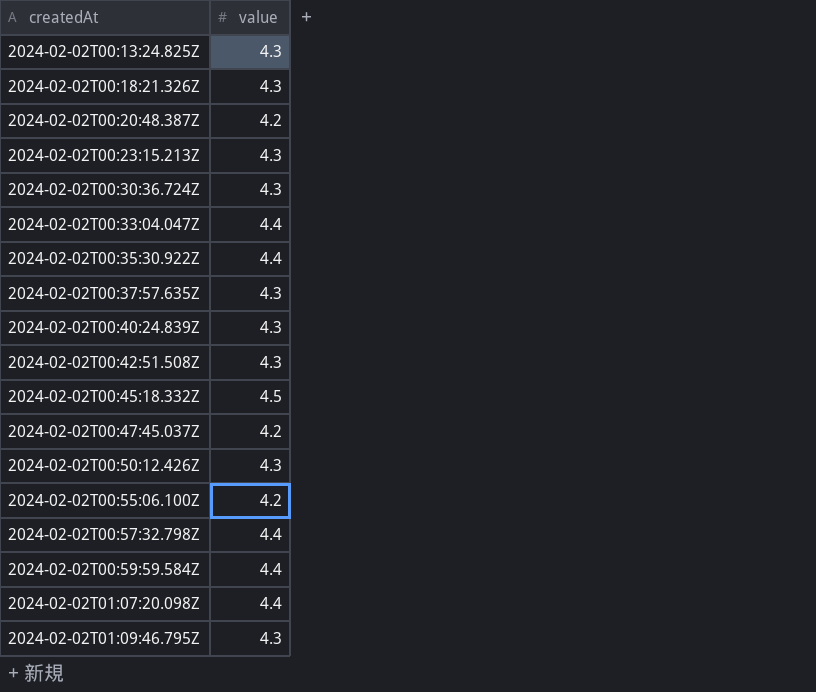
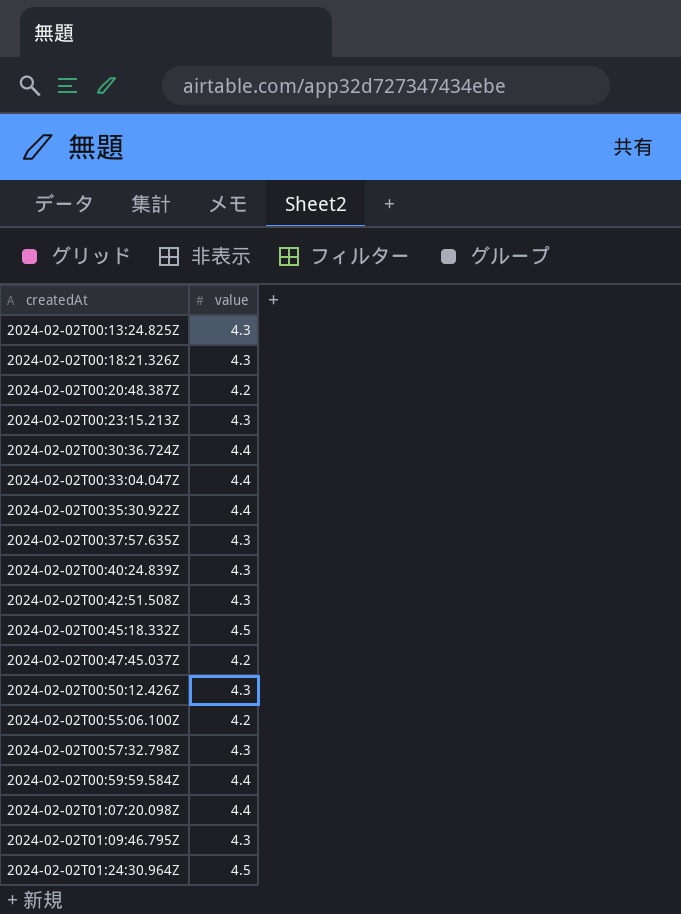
2024-02-02T00:30:36.724Z | value: 4.3 -> 4.4
2024-02-02T00:57:32.798Z | value: 4.4 -> 4.3
row 2024-02-02T01:24:30.964Z: none -> 4.5

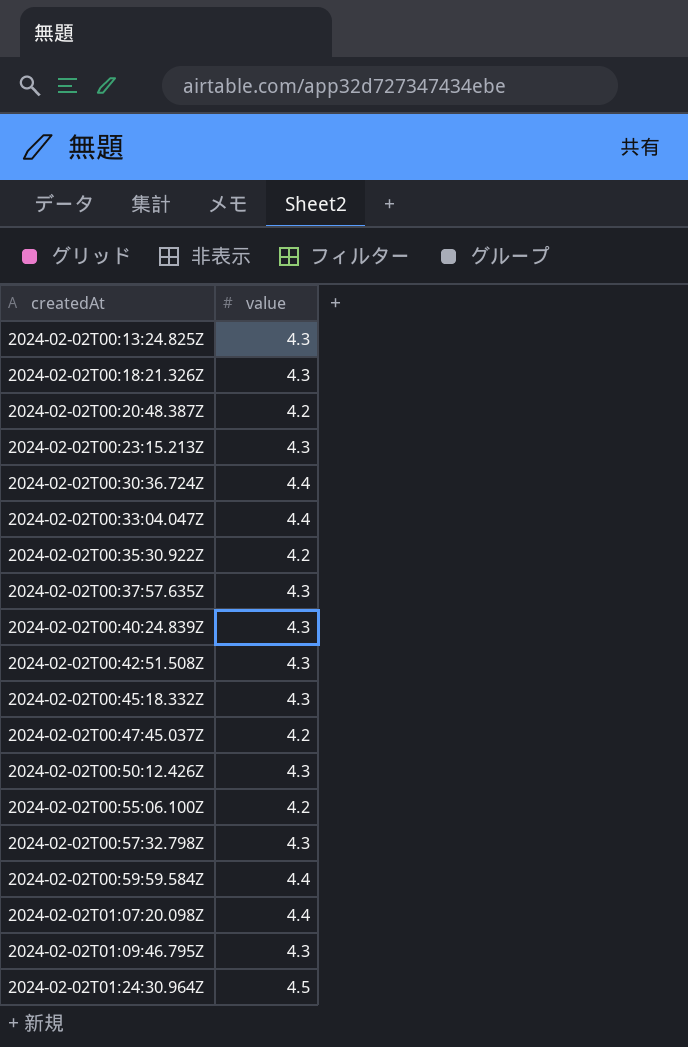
2024-02-02T00:35:30.922Z | value: 4.4 -> 4.2
2024-02-02T00:45:18.332Z | value: 4.5 -> 4.3

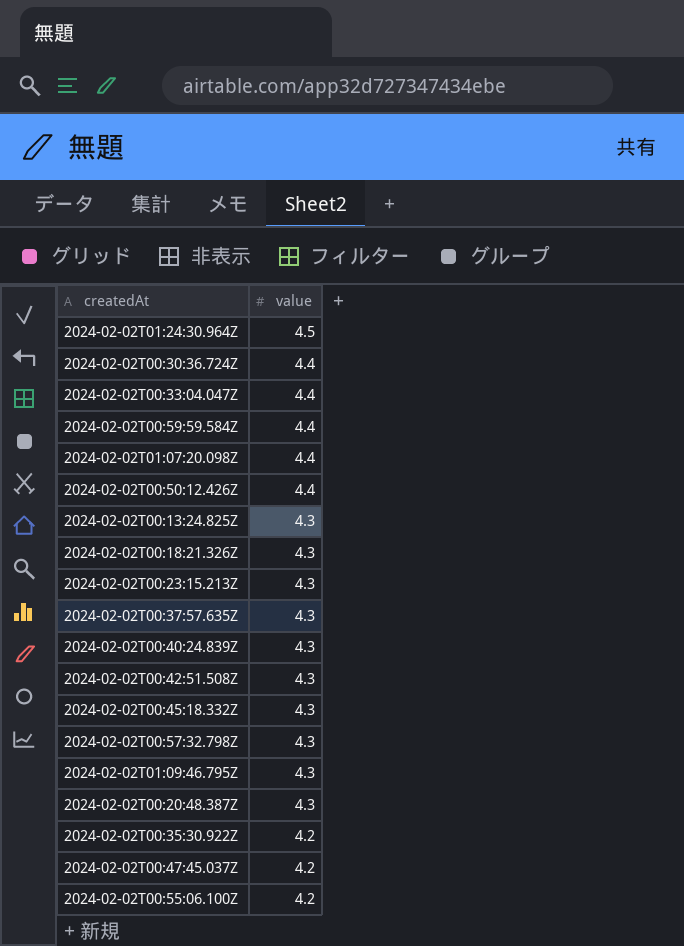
row order: createdAt ascending -> value descending
2024-02-02T00:50:12.426Z | value: 4.3 -> 4.4
2024-02-02T00:20:48.387Z | value: 4.2 -> 4.3

